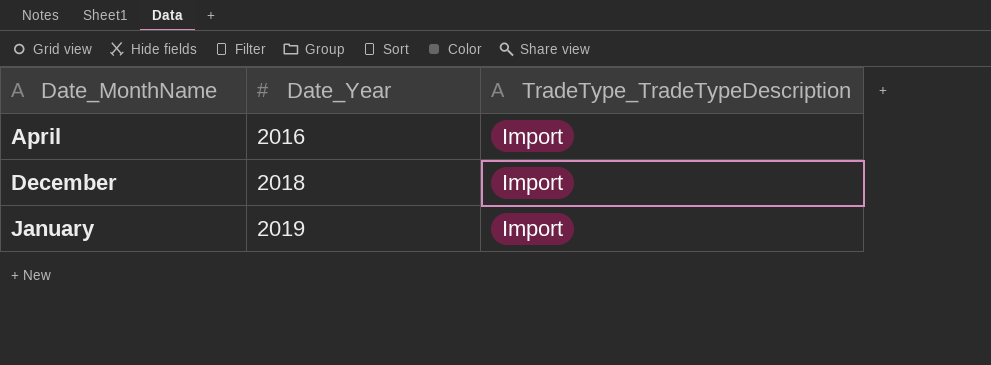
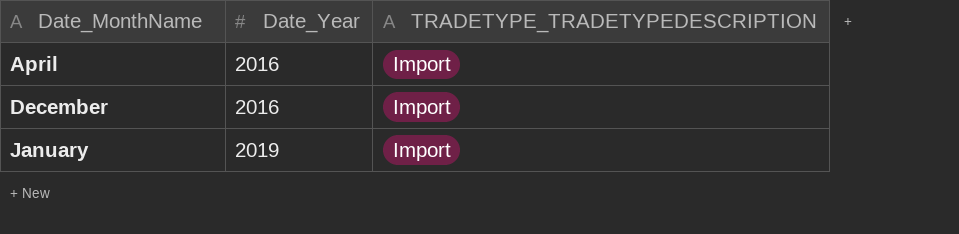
column name: TradeType_TradeTypeDescription -> TRADETYPE_TRADETYPEDESCRIPTION
December | Date_Year: 2018 -> 2016

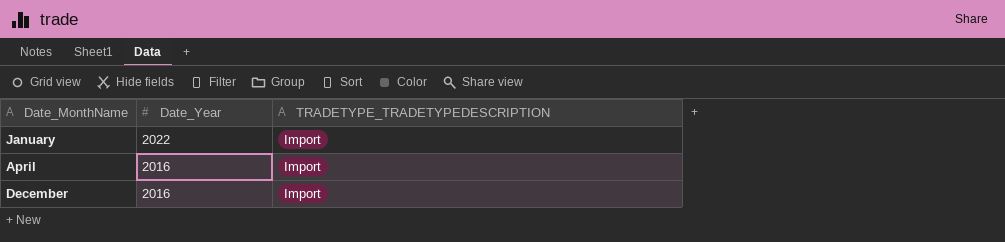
row order: Date_Year ascending -> Date_MonthName ascending
January | Date_Year: 2019 -> 2022

